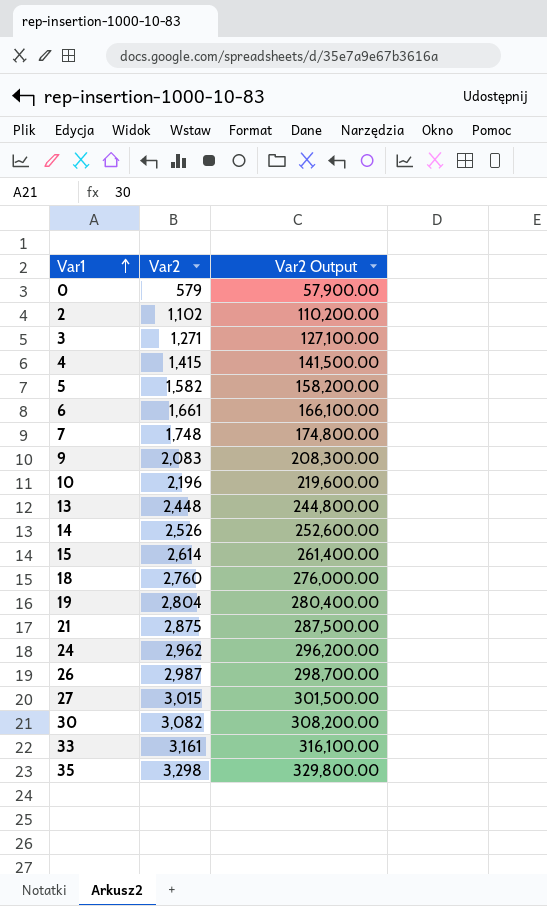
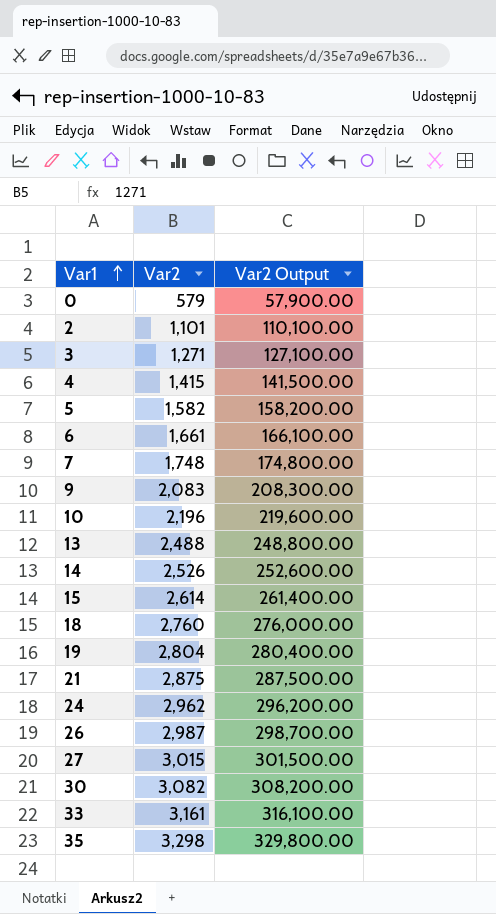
2 | Var2: 1,102 -> 1,101
2 | Var2 Output: 110,200.00 -> 110,100.00
13 | Var2: 2,448 -> 2,488
13 | Var2 Output: 244,800.00 -> 248,800.00

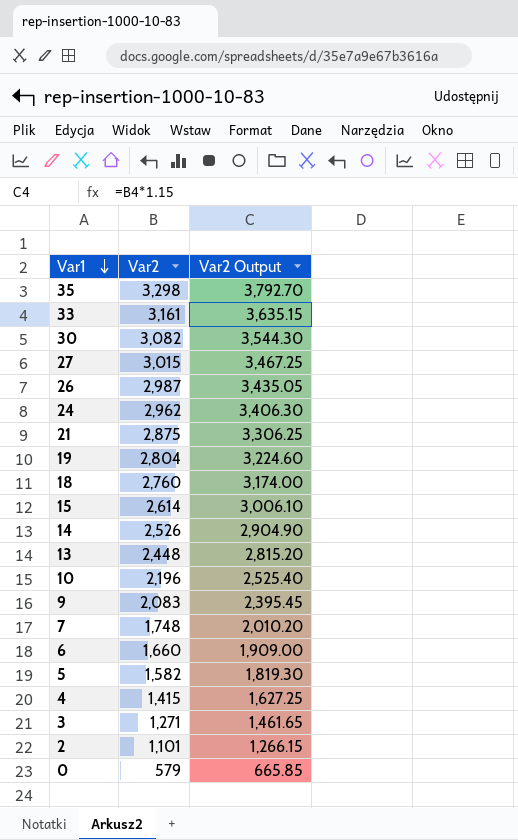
row order: Var1 ascending -> Var1 descending
column Var2 Output | formula: [Var2] * 100 -> [Var2] * 1.15
13 | Var2: 2,488 -> 2,448
6 | Var2: 1,661 -> 1,660

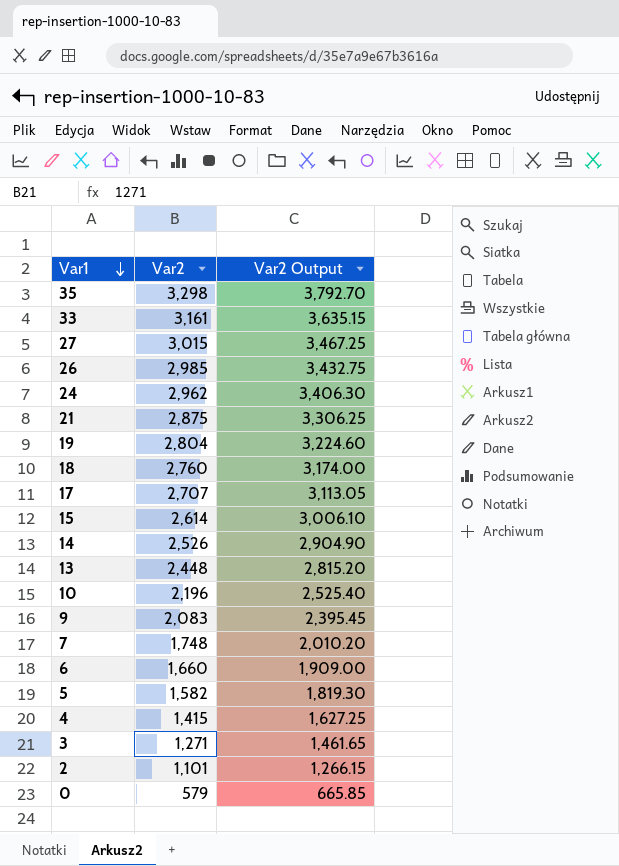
row 30: 3,082 | 3,544.30 -> none
26 | Var2: 2,987 -> 2,985
26 | Var2 Output: 3,435.05 -> 3,432.75
row 17: none -> 2,707 | 3,113.05

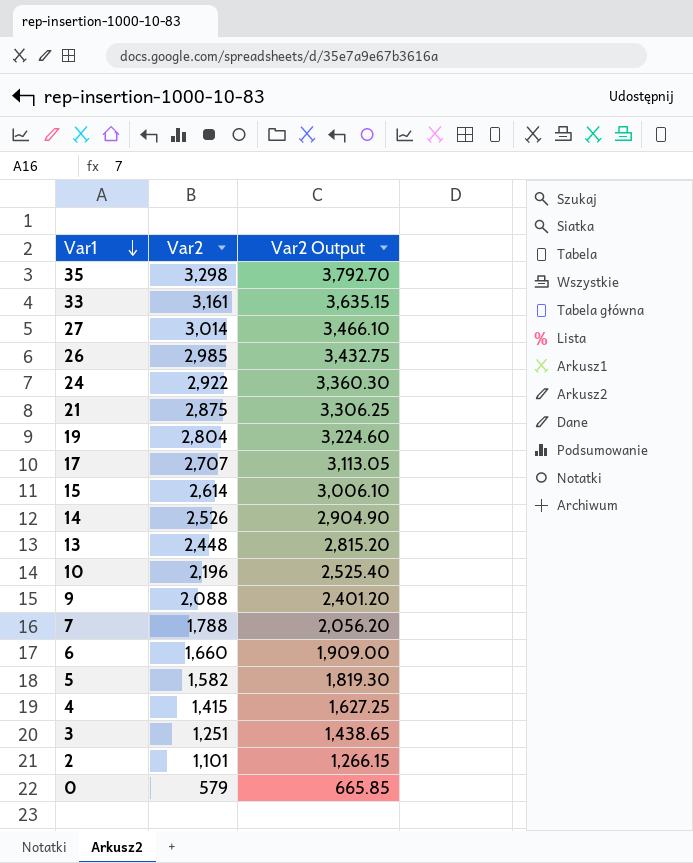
row 18: 2,760 | 3,174.00 -> none
27 | Var2: 3,015 -> 3,014
27 | Var2 Output: 3,467.25 -> 3,466.10
24 | Var2: 2,962 -> 2,922
24 | Var2 Output: 3,406.30 -> 3,360.30
9 | Var2: 2,083 -> 2,088
9 | Var2 Output: 2,395.45 -> 2,401.20
7 | Var2: 1,748 -> 1,788
7 | Var2 Output: 2,010.20 -> 2,056.20
3 | Var2: 1,271 -> 1,251
3 | Var2 Output: 1,461.65 -> 1,438.65

